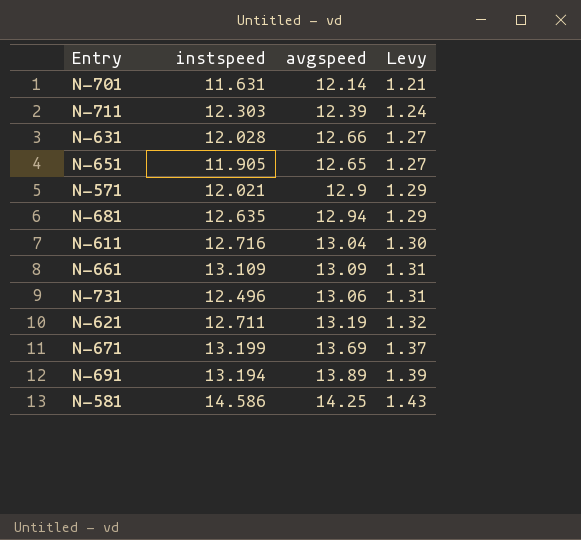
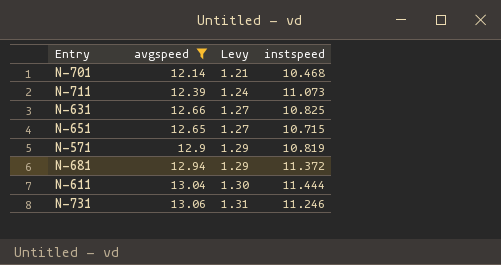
filter: none -> avgspeed <= 13.06
column instspeed | position: 2 -> 4
N-701 | instspeed: 11.631 -> 10.468
N-711 | instspeed: 12.303 -> 11.073
N-631 | instspeed: 12.028 -> 10.825
N-651 | instspeed: 11.905 -> 10.715
N-571 | instspeed: 12.021 -> 10.819
N-681 | instspeed: 12.635 -> 11.372
N-611 | instspeed: 12.716 -> 11.444
N-731 | instspeed: 12.496 -> 11.246

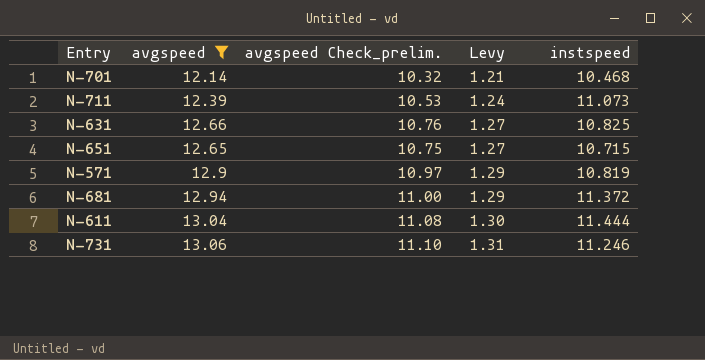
column avgspeed Check_prelim. | formula: none -> [avgspeed] * 0.85

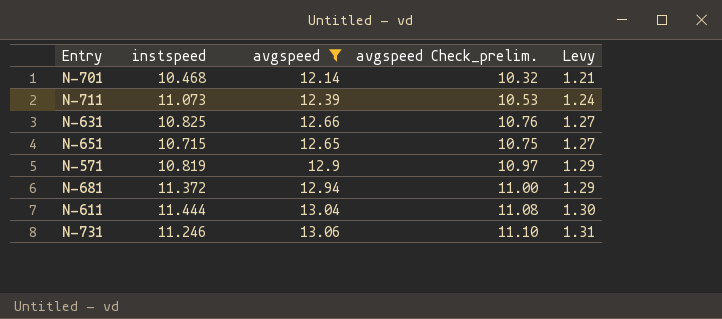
column instspeed | position: 5 -> 2

